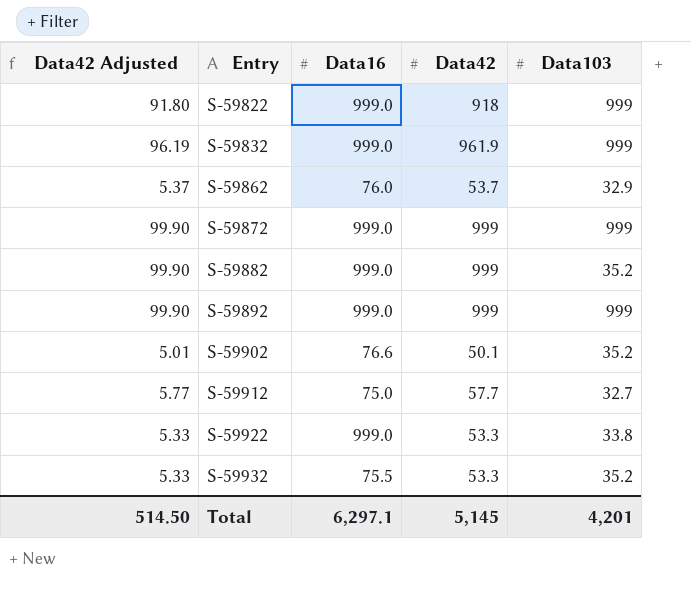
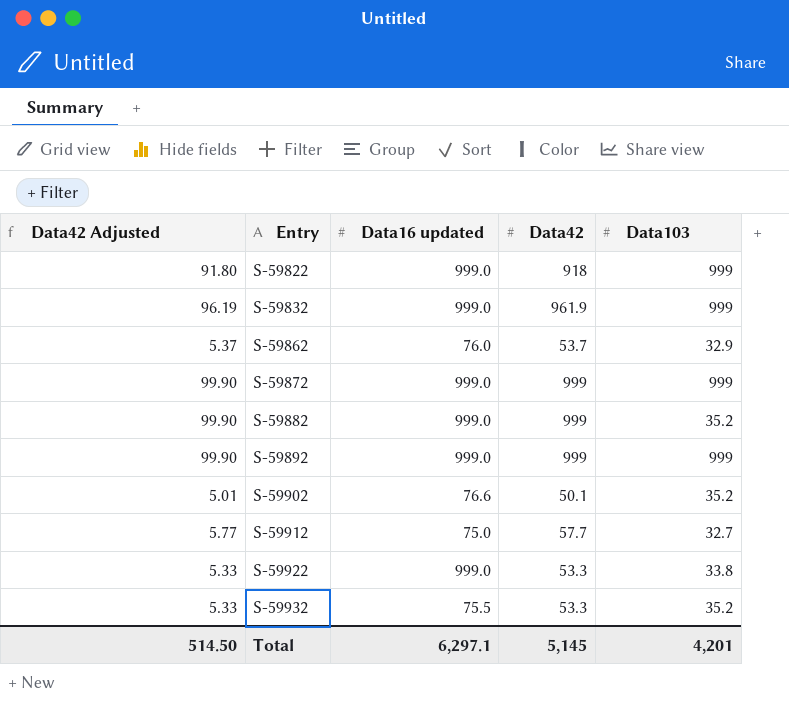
column name: Data16 -> Data16 updated

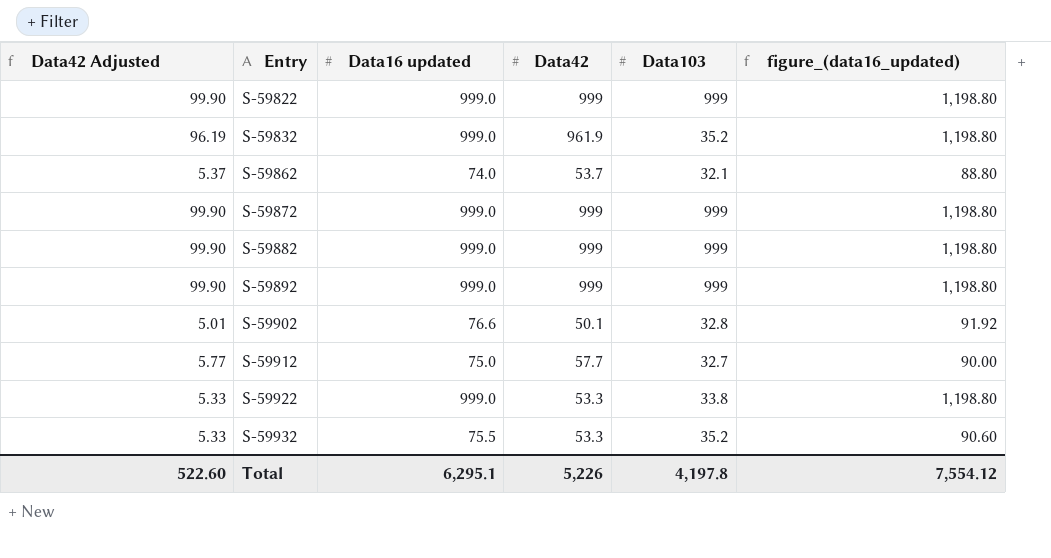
column figure_(data16_updated) | formula: none -> [Data16 updated] * 1.2
S-59822 | Data42 Adjusted: 91.80 -> 99.90
S-59822 | Data42: 918 -> 999
S-59832 | Data103: 999 -> 35.2
S-59862 | Data16 updated: 76.0 -> 74.0
S-59862 | Data103: 32.9 -> 32.1
S-59882 | Data103: 35.2 -> 999
S-59902 | Data103: 35.2 -> 32.8
Total | Data42 Adjusted: 514.50 -> 522.60
Total | Data16 updated: 6,297.1 -> 6,295.1
Total | Data42: 5,145 -> 5,226
Total | Data103: 4,201 -> 4,197.8

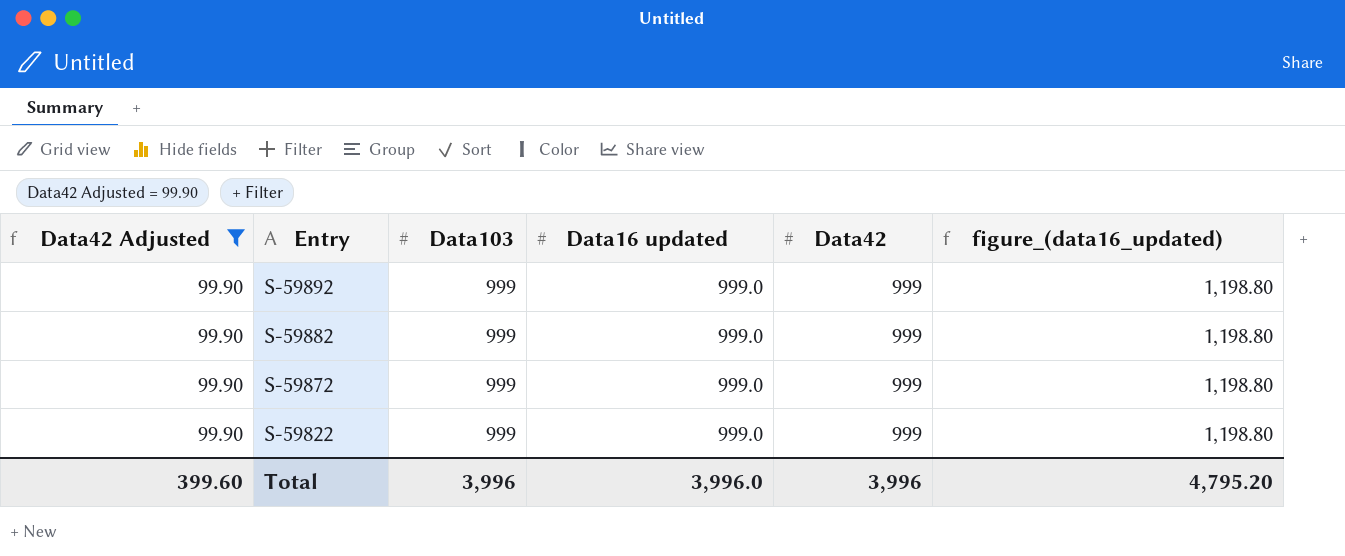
filter: none -> Data42 Adjusted = 99.90
row order: Entry ascending -> Entry descending
column Data103 | position: 5 -> 3
Total | Data42 Adjusted: 522.60 -> 399.60
Total | Data103: 4,197.8 -> 3,996
Total | Data16 updated: 6,295.1 -> 3,996.0
Total | Data42: 5,226 -> 3,996
Total | figure_(data16_updated): 7,554.12 -> 4,795.20

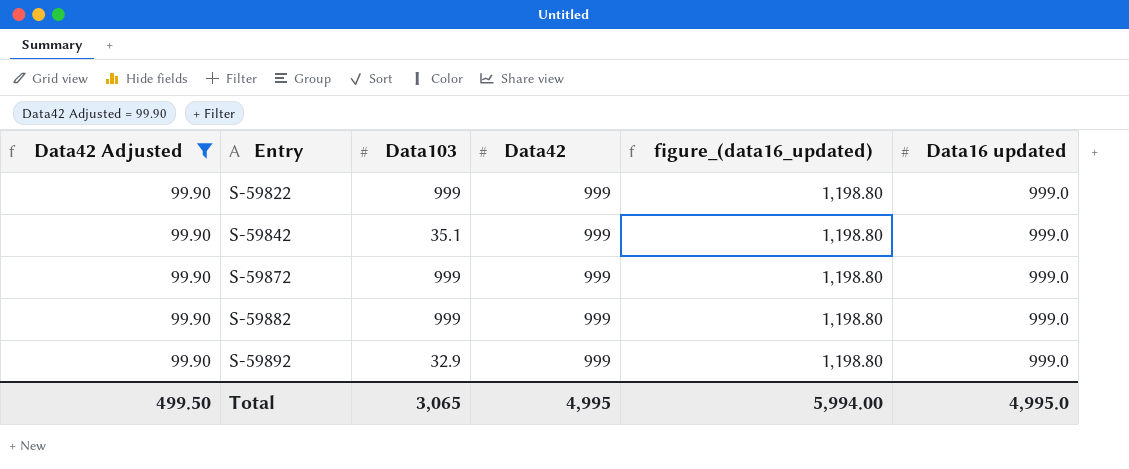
row order: Entry descending -> Entry ascending
column Data16 updated | position: 4 -> 6
row S-59842: none -> 99.90 | 35.1 | 999 | 1,198.80 | 999.0
S-59892 | Data103: 999 -> 32.9
Total | Data42 Adjusted: 399.60 -> 499.50
Total | Data103: 3,996 -> 3,065
Total | Data42: 3,996 -> 4,995
Total | figure_(data16_updated): 4,795.20 -> 5,994.00
Total | Data16 updated: 3,996.0 -> 4,995.0

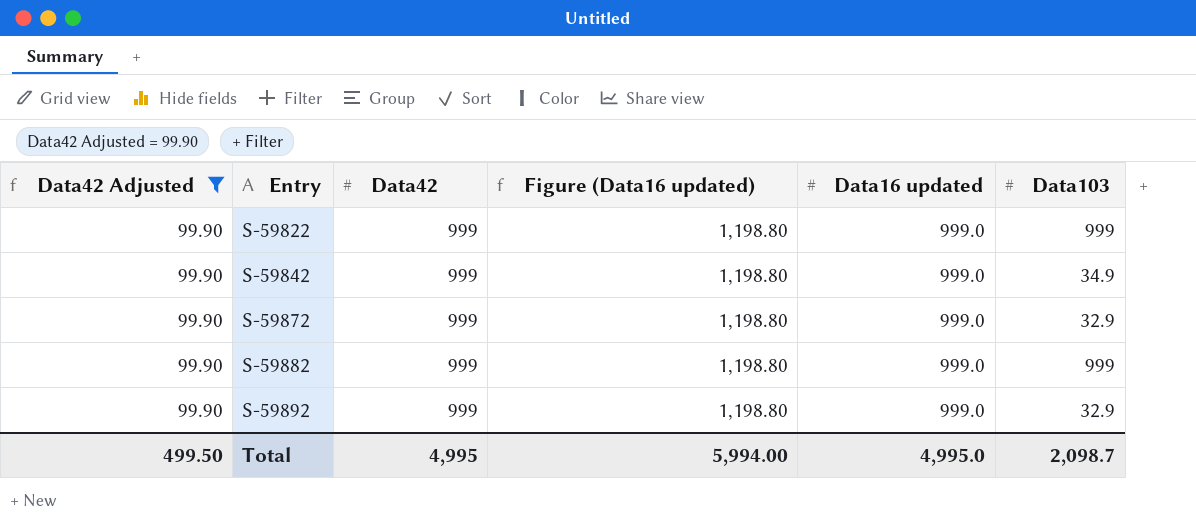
column name: figure_(data16_updated) -> Figure (Data16 updated)
column Data103 | position: 3 -> 6
S-59842 | Data103: 35.1 -> 34.9
S-59872 | Data103: 999 -> 32.9
Total | Data103: 3,065 -> 2,098.7

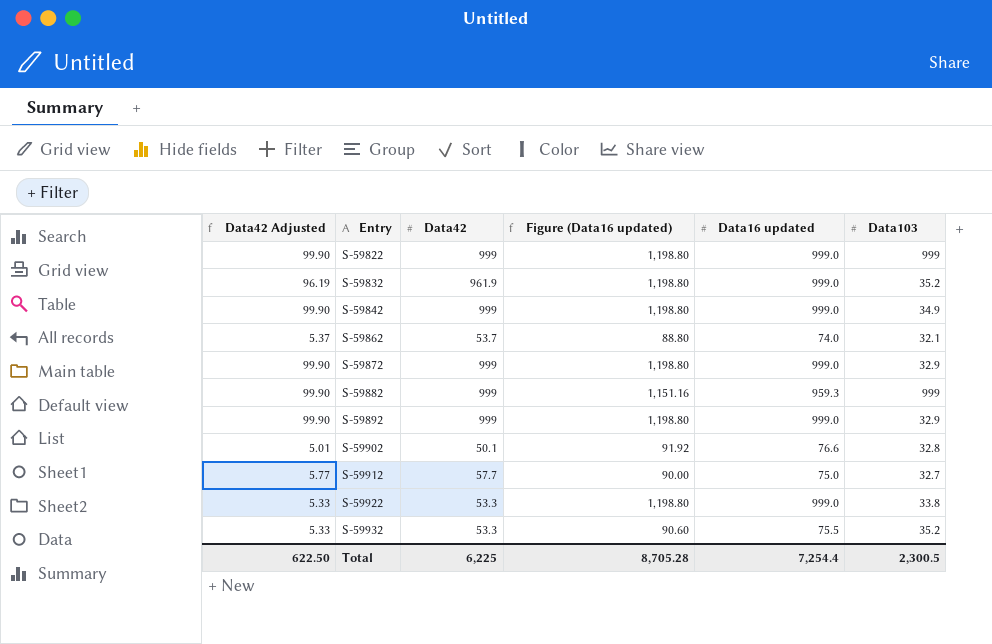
filter: Data42 Adjusted = 99.90 -> none
S-59882 | Figure (Data16 updated): 1,198.80 -> 1,151.16
S-59882 | Data16 updated: 999.0 -> 959.3
Total | Data42 Adjusted: 499.50 -> 622.50
Total | Data42: 4,995 -> 6,225
Total | Figure (Data16 updated): 5,994.00 -> 8,705.28
Total | Data16 updated: 4,995.0 -> 7,254.4
Total | Data103: 2,098.7 -> 2,300.5

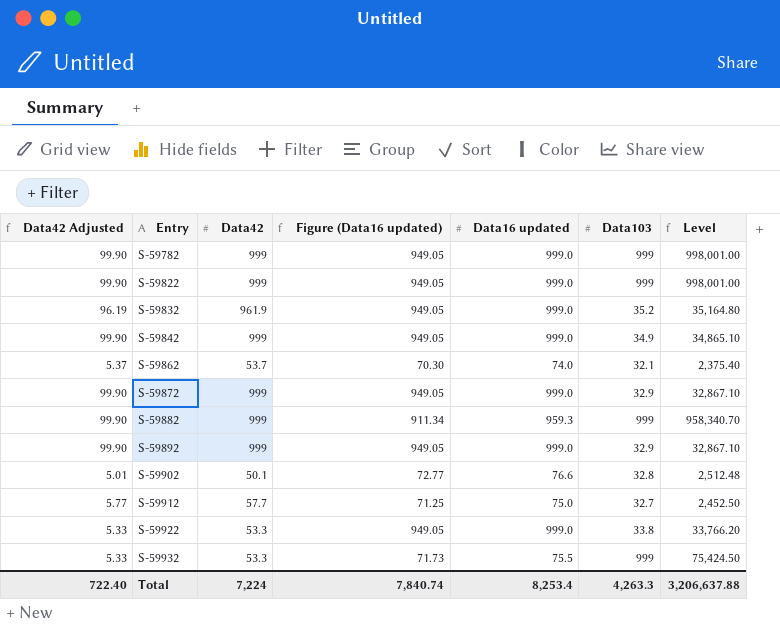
column Figure (Data16 updated) | formula: [Data16 updated] * 1.2 -> [Data16 updated] * 0.95
column Level | formula: none -> [Data16 updated] * [Data103]
row S-59782: none -> 99.90 | 999 | 949.05 | 999.0 | 999 | 998,001.00
S-59932 | Data103: 35.2 -> 999
Total | Data42 Adjusted: 622.50 -> 722.40
Total | Data42: 6,225 -> 7,224
Total | Figure (Data16 updated): 8,705.28 -> 7,840.74
Total | Data16 updated: 7,254.4 -> 8,253.4
Total | Data103: 2,300.5 -> 4,263.3

